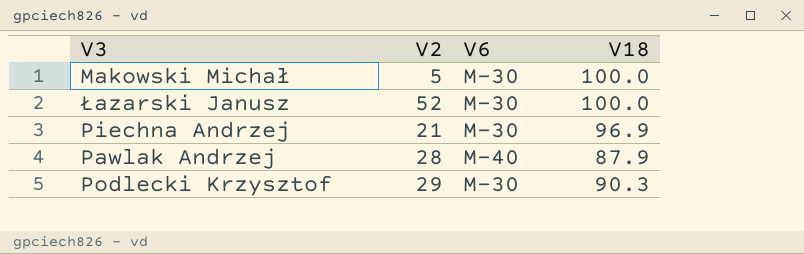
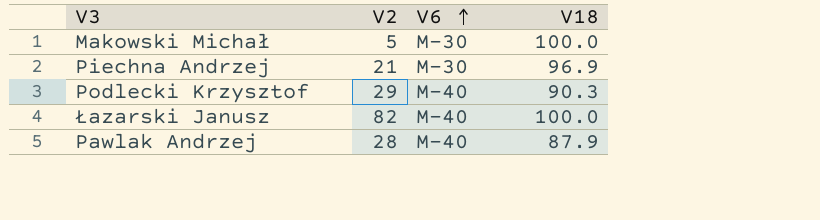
row order: none -> V6 ascending
Podlecki Krzysztof | V6: M-30 -> M-40
Łazarski Janusz | V2: 52 -> 82
Łazarski Janusz | V6: M-30 -> M-40

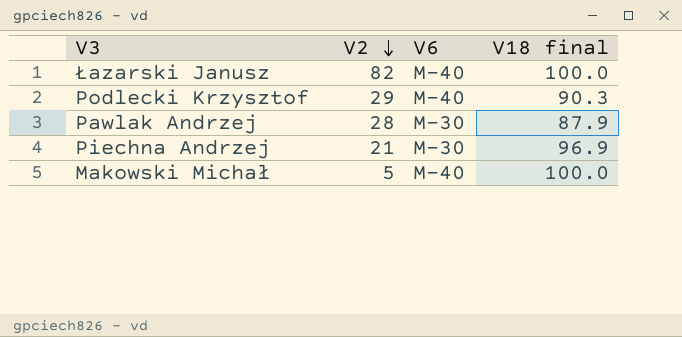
row order: V6 ascending -> V2 descending
column name: V18 -> V18 final
Pawlak Andrzej | V6: M-40 -> M-30
Makowski Michał | V6: M-30 -> M-40

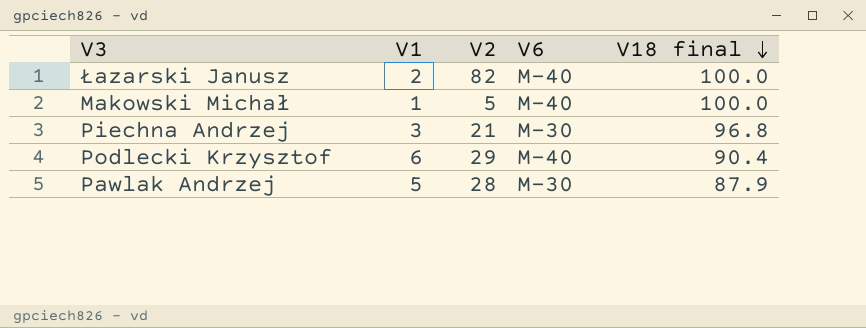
row order: V2 descending -> V18 final descending
column V1 | position: none -> 2
Piechna Andrzej | V18 final: 96.9 -> 96.8
Podlecki Krzysztof | V18 final: 90.3 -> 90.4

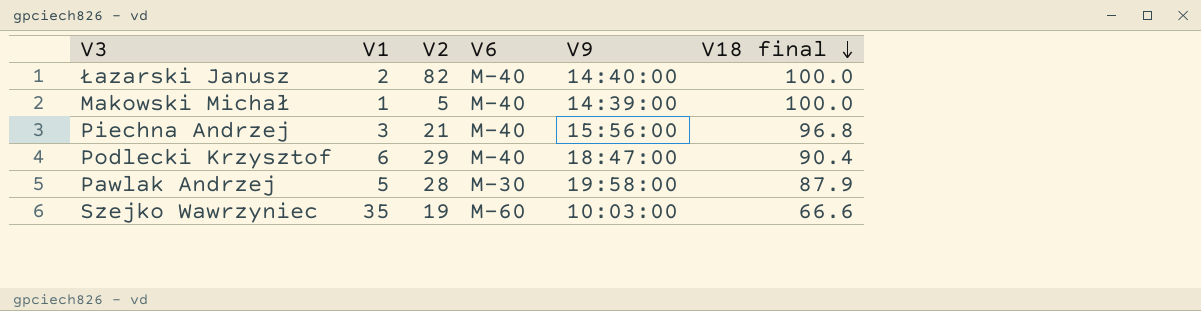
column V9 | position: none -> 5
Piechna Andrzej | V6: M-30 -> M-40
row Szejko Wawrzyniec: none -> 35 | 19 | M-60 | 10:03:00 | 66.6

